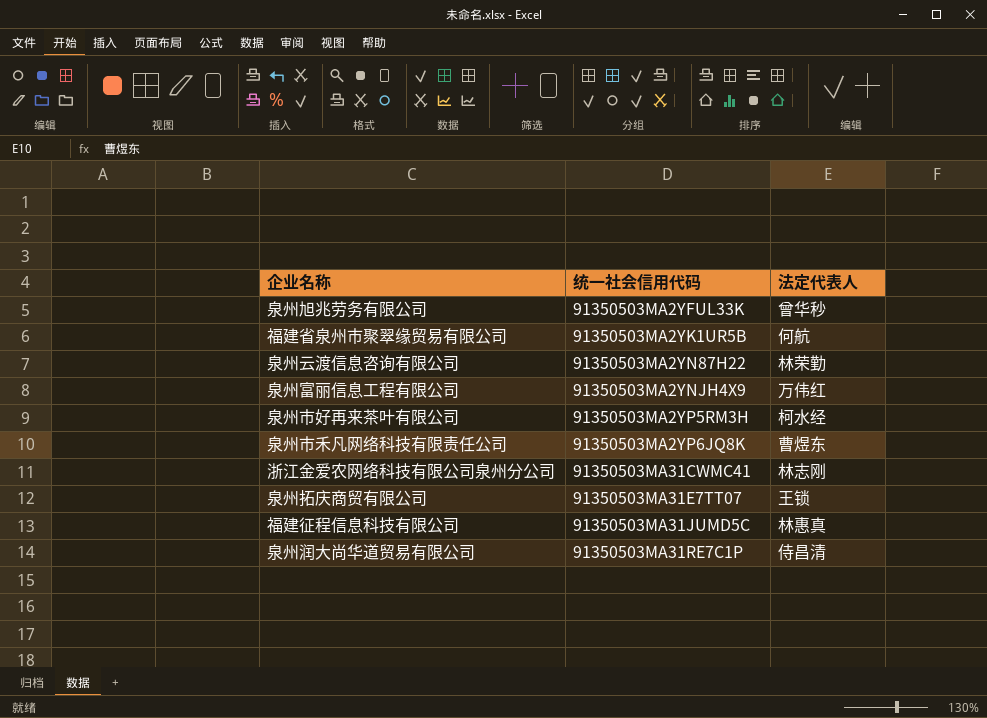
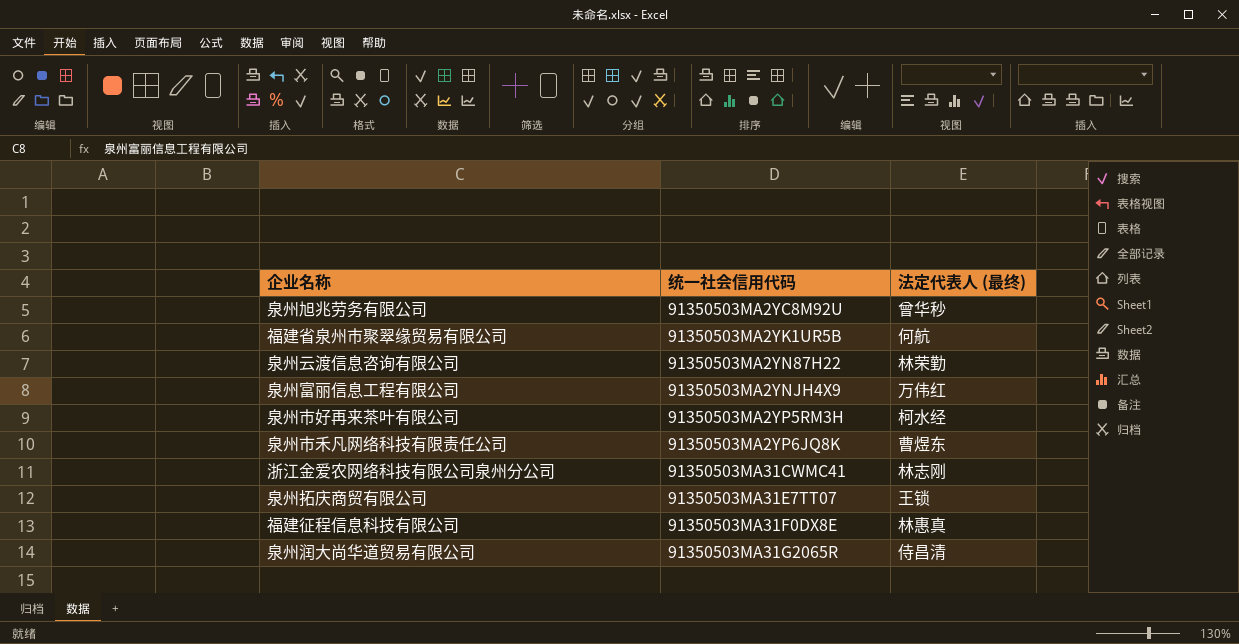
column name: 法定代表人 -> 法定代表人 (最终)
泉州旭兆劳务有限公司 | 统一社会信用代码: 91350503MA2YFUL33K -> 91350503MA2YC8M92U
福建征程信息科技有限公司 | 统一社会信用代码: 91350503MA31JUMD5C -> 91350503MA31F0DX8E
泉州润大尚华道贸易有限公司 | 统一社会信用代码: 91350503MA31RE7C1P -> 91350503MA31G2065R

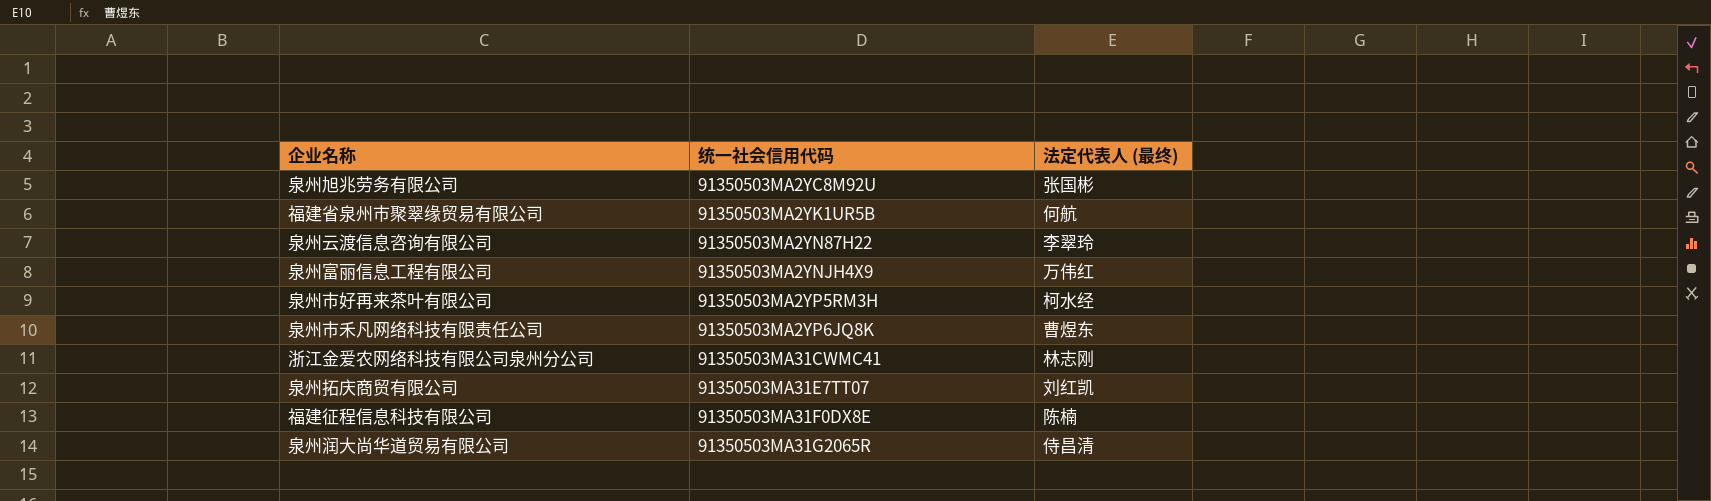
泉州旭兆劳务有限公司 | 法定代表人 (最终): 曾华秒 -> 张国彬
泉州云渡信息咨询有限公司 | 法定代表人 (最终): 林荣勤 -> 李翠玲
泉州拓庆商贸有限公司 | 法定代表人 (最终): 王锁 -> 刘红凯
福建征程信息科技有限公司 | 法定代表人 (最终): 林惠真 -> 陈楠

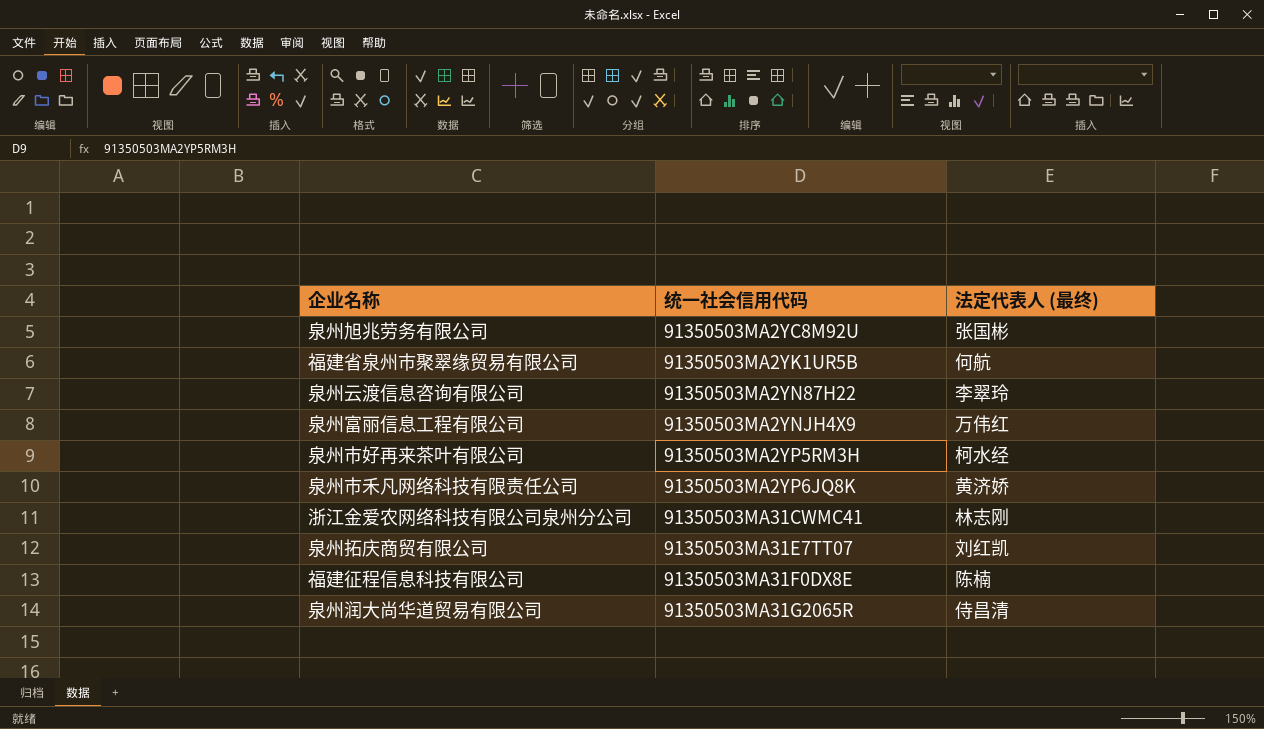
泉州市禾凡网络科技有限责任公司 | 法定代表人 (最终): 曹煜东 -> 黄济娇

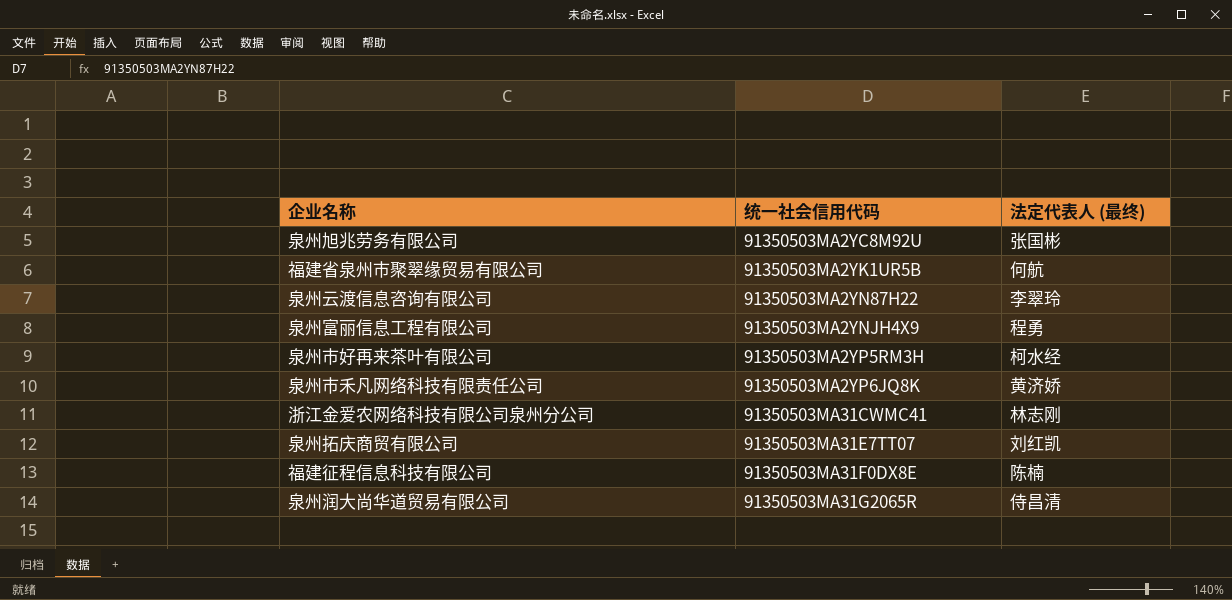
泉州富丽信息工程有限公司 | 法定代表人 (最终): 万伟红 -> 程勇

